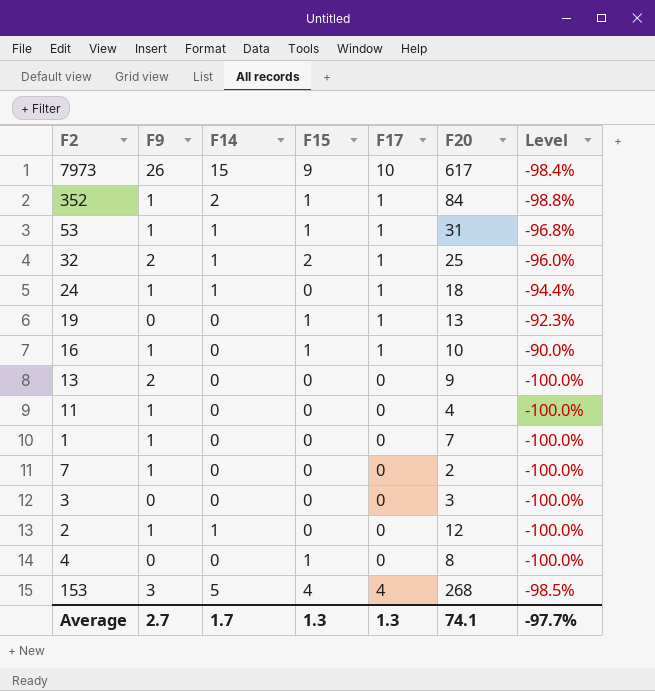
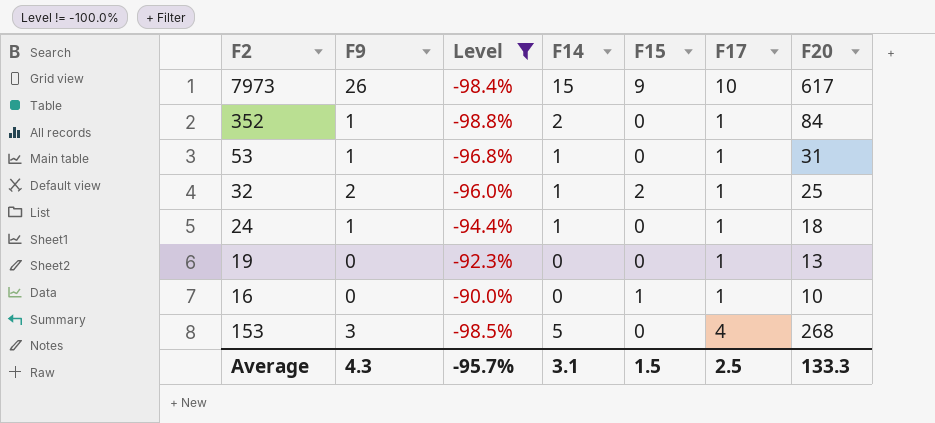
filter: none -> Level != -100.0%
column Level | position: 7 -> 3
352 | F15: 1 -> 0
53 | F15: 1 -> 0
19 | F15: 1 -> 0
16 | F9: 1 -> 0
153 | F15: 4 -> 0
Average | F9: 2.7 -> 4.3
Average | Level: -97.7% -> -95.7%
Average | F14: 1.7 -> 3.1
Average | F15: 1.3 -> 1.5
Average | F17: 1.3 -> 2.5
Average | F20: 74.1 -> 133.3

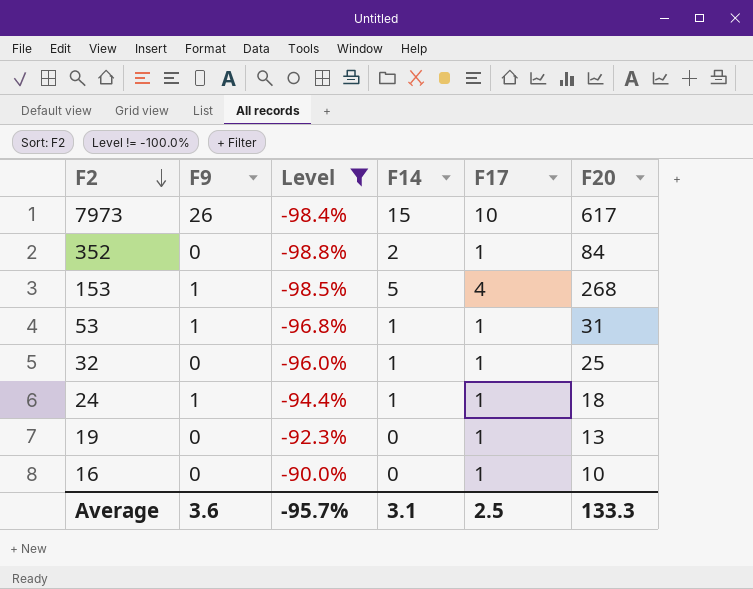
row order: none -> F2 descending
column F15 | position: 5 -> none
352 | F9: 1 -> 0
153 | F9: 3 -> 1
32 | F9: 2 -> 0
Average | F9: 4.3 -> 3.6

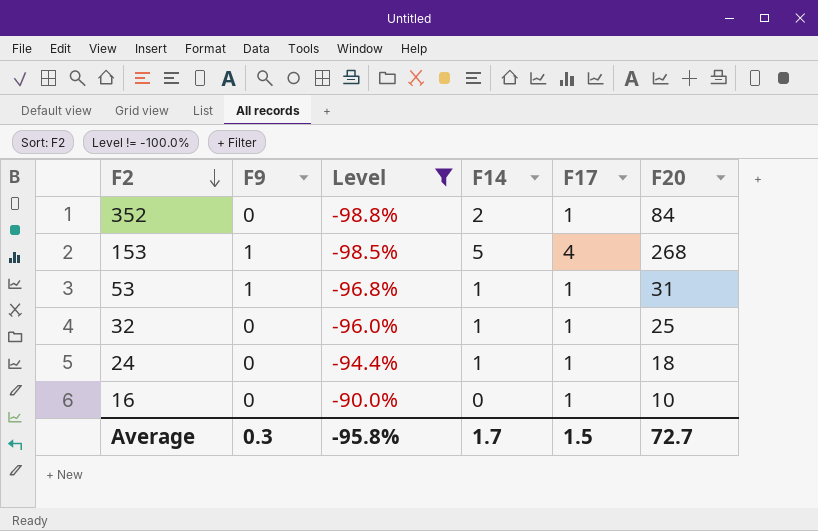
row 7973: 26 | -98.4% | 15 | 10 | 617 -> none
row 19: 0 | -92.3% | 0 | 1 | 13 -> none
24 | F9: 1 -> 0
Average | F9: 3.6 -> 0.3
Average | Level: -95.7% -> -95.8%
Average | F14: 3.1 -> 1.7
Average | F17: 2.5 -> 1.5
Average | F20: 133.3 -> 72.7

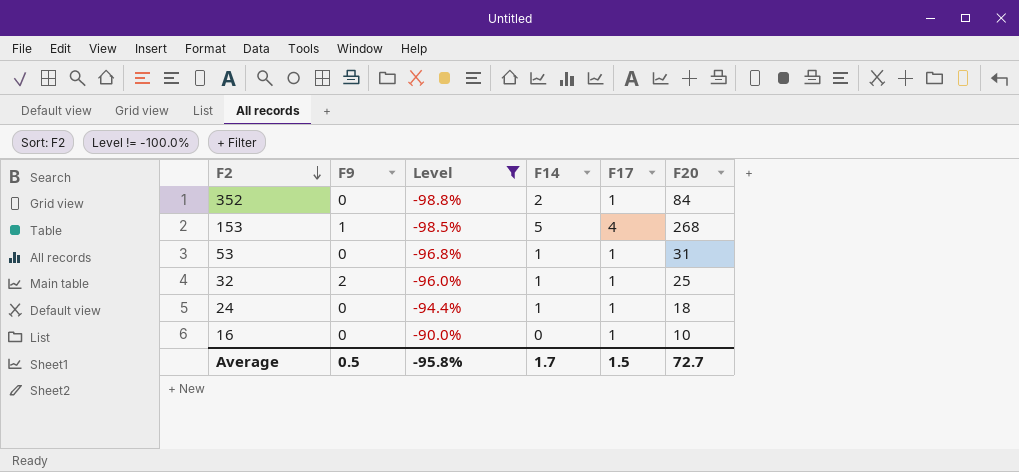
53 | F9: 1 -> 0
32 | F9: 0 -> 2
Average | F9: 0.3 -> 0.5

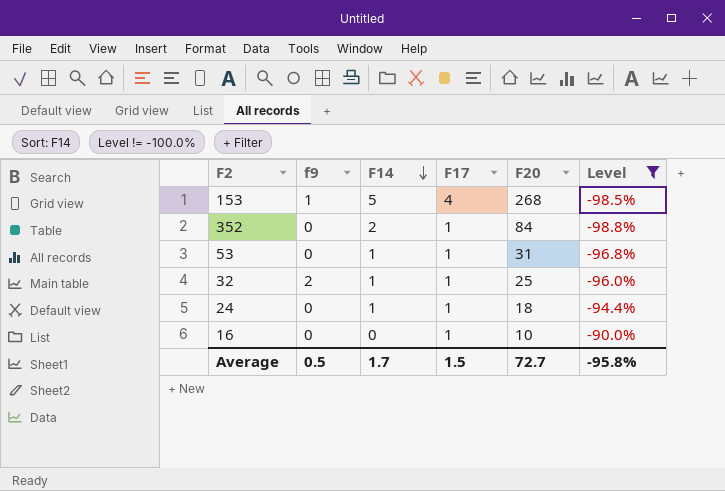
row order: F2 descending -> F14 descending
column name: F9 -> f9
column Level | position: 3 -> 6

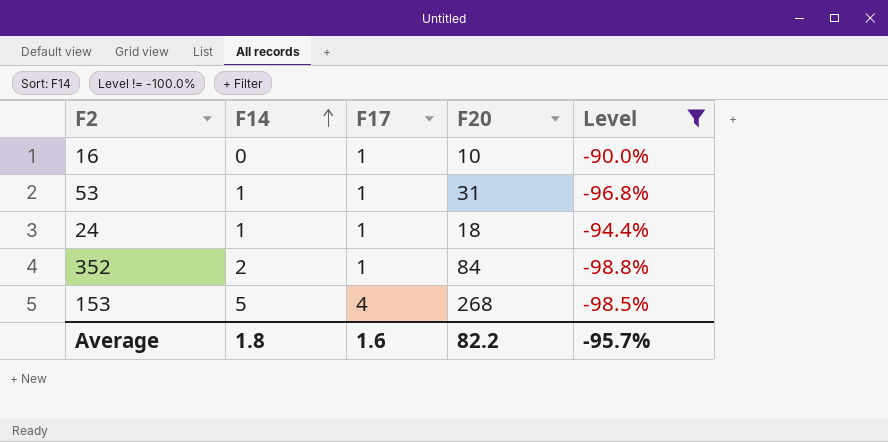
row order: F14 descending -> F14 ascending
column f9 | position: 2 -> none
row 32: 2 | 1 | 1 | 25 | -96.0% -> none
Average | F14: 1.7 -> 1.8
Average | F17: 1.5 -> 1.6
Average | F20: 72.7 -> 82.2
Average | Level: -95.8% -> -95.7%

